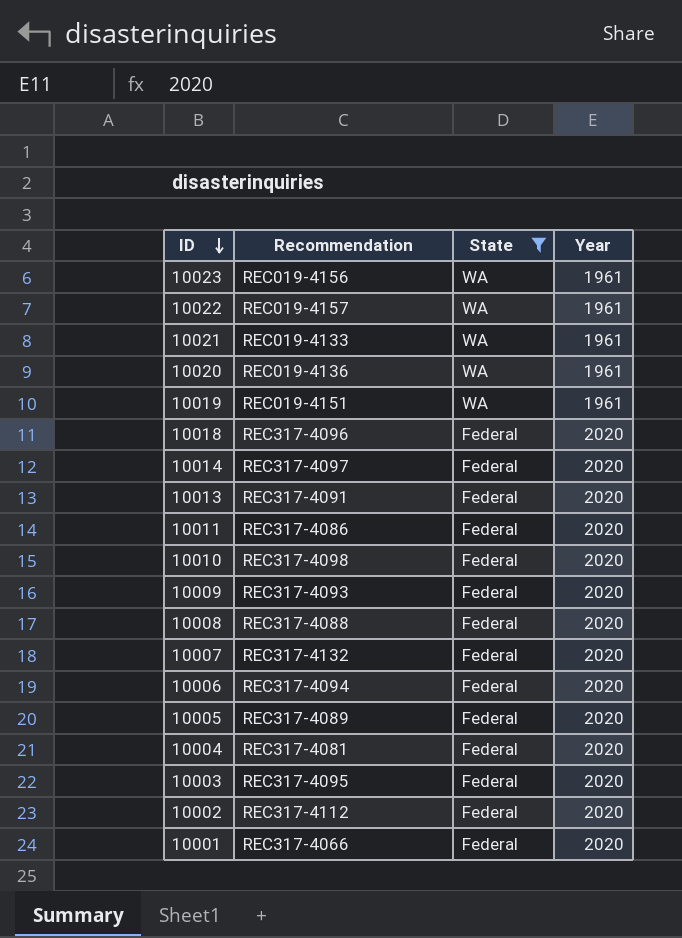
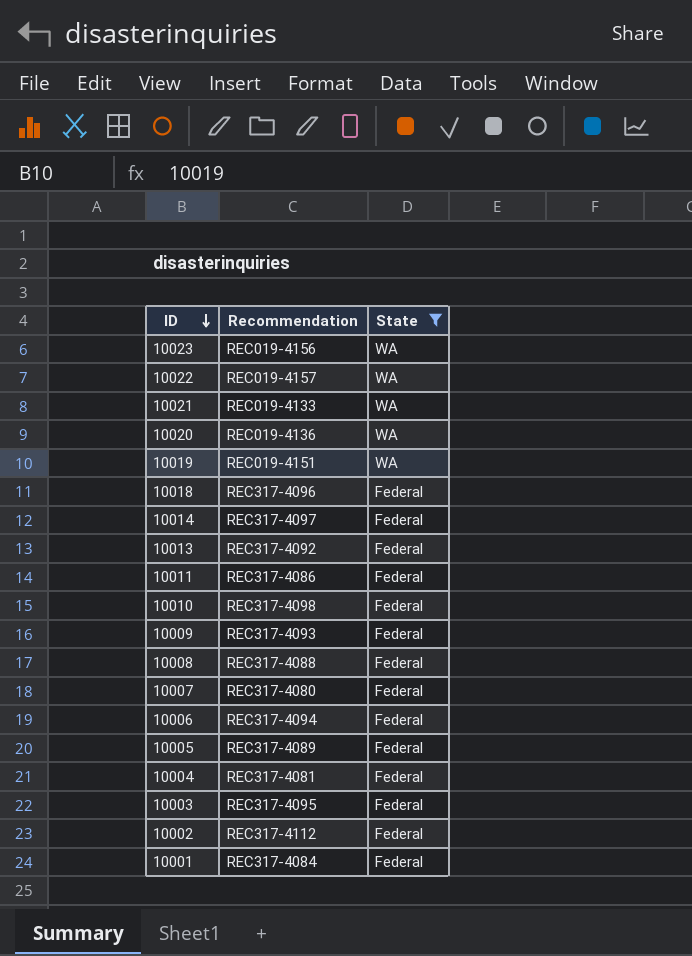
column Year | position: 4 -> none
10013 | Recommendation: REC317-4091 -> REC317-4092
10007 | Recommendation: REC317-4132 -> REC317-4080
10001 | Recommendation: REC317-4066 -> REC317-4084

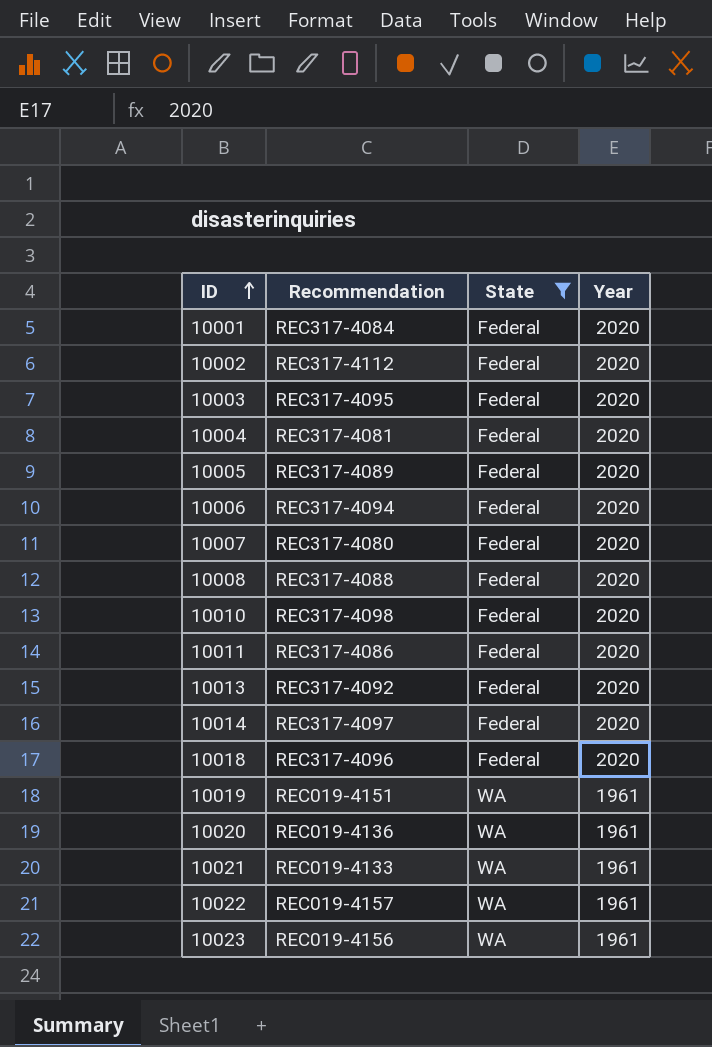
row order: ID descending -> ID ascending
column Year | position: none -> 4
row 10009: REC317-4093 | Federal -> none

